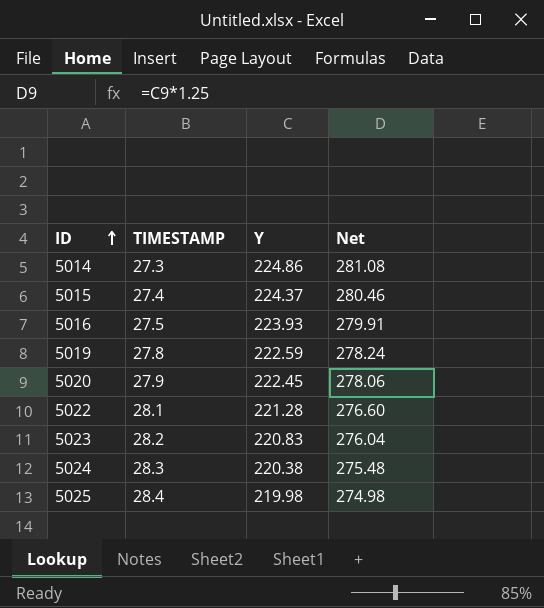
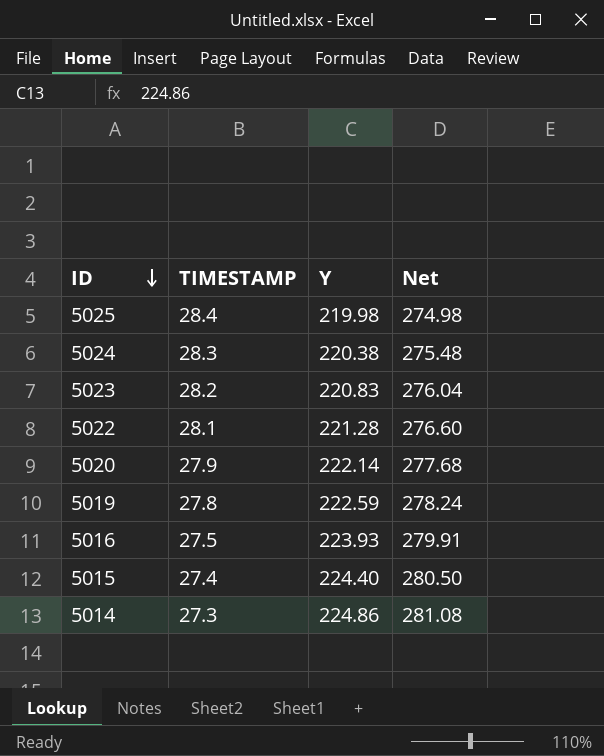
row order: ID ascending -> ID descending
5020 | Y: 222.45 -> 222.14
5020 | Net: 278.06 -> 277.68
5015 | Y: 224.37 -> 224.40
5015 | Net: 280.46 -> 280.50

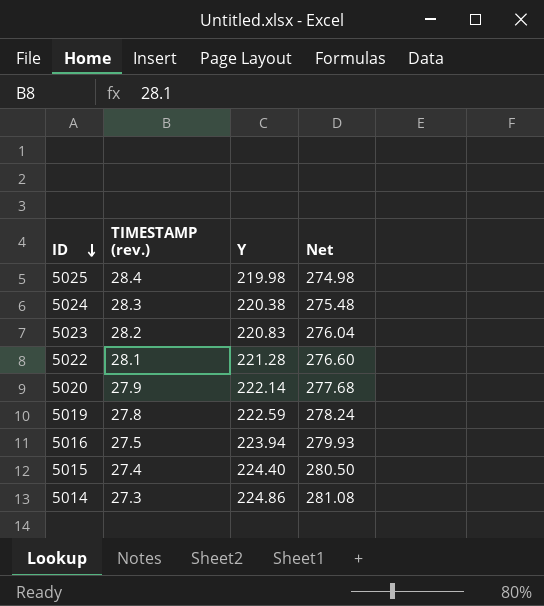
column name: TIMESTAMP -> TIMESTAMP (rev.)
5016 | Y: 223.93 -> 223.94
5016 | Net: 279.91 -> 279.93

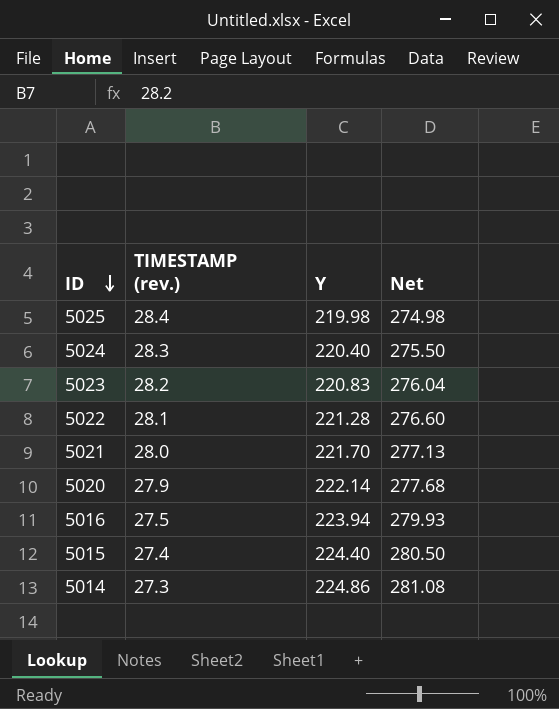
row 5019: 27.8 | 222.59 | 278.24 -> none
5024 | Y: 220.38 -> 220.40
5024 | Net: 275.48 -> 275.50
row 5021: none -> 28.0 | 221.70 | 277.13

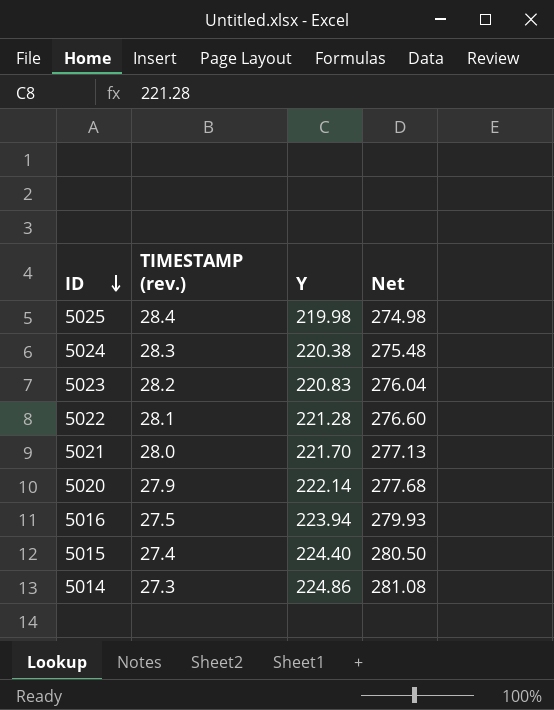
5024 | Y: 220.40 -> 220.38
5024 | Net: 275.50 -> 275.48

